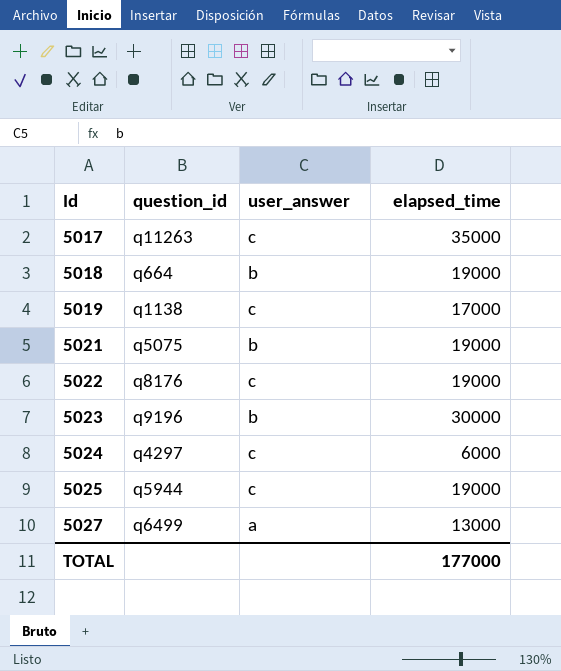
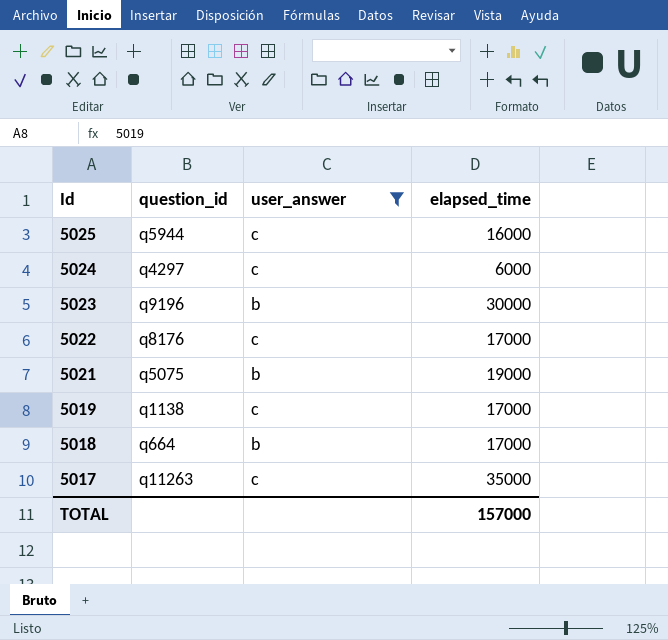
filter: none -> user_answer != a
row order: Id ascending -> Id descending
5025 | elapsed_time: 19000 -> 16000
5022 | elapsed_time: 19000 -> 17000
5018 | elapsed_time: 19000 -> 17000
TOTAL | elapsed_time: 177000 -> 157000

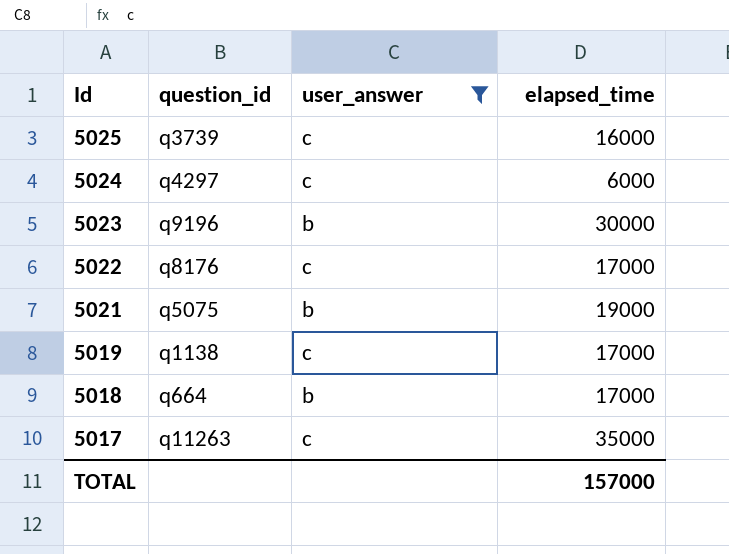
5025 | question_id: q5944 -> q3739

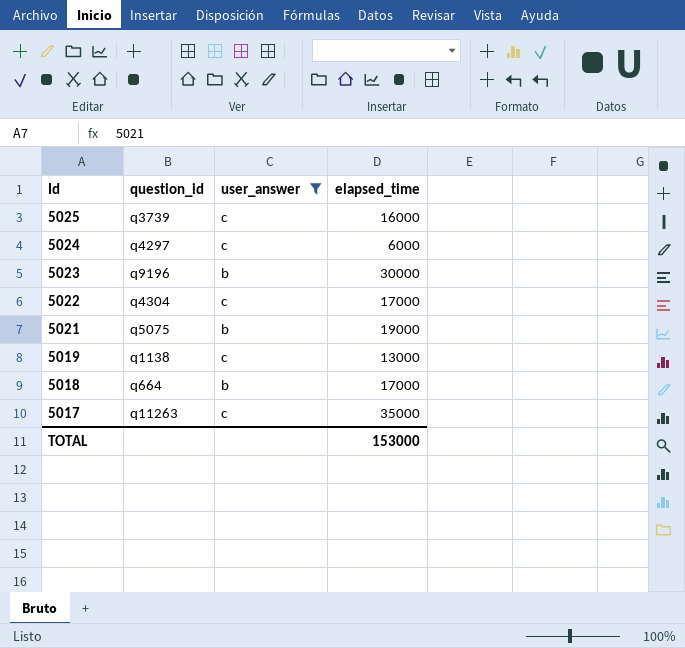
5022 | question_id: q8176 -> q4304
5019 | elapsed_time: 17000 -> 13000
TOTAL | elapsed_time: 157000 -> 153000

